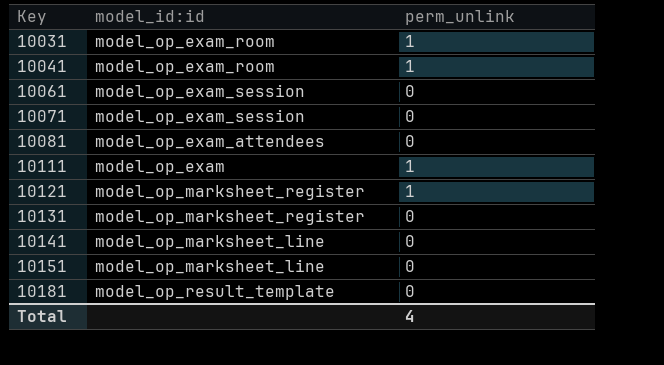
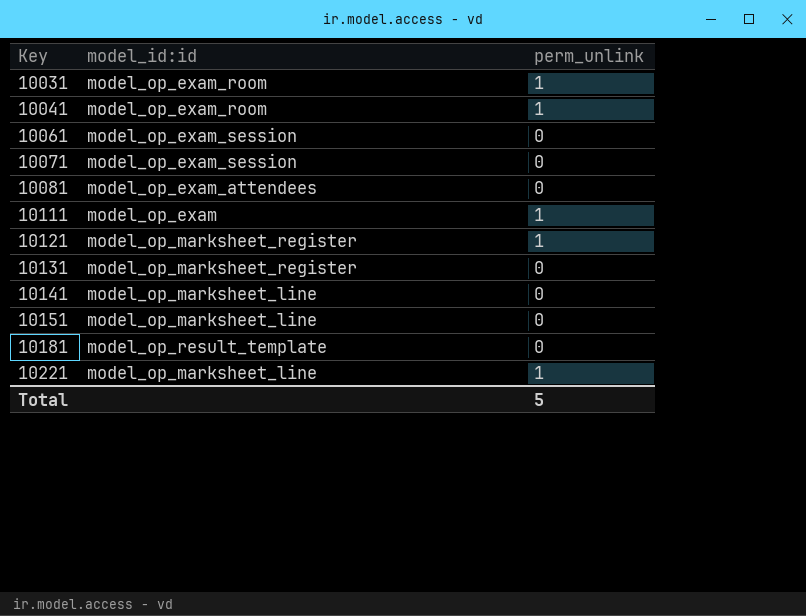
row 10221: none -> model_op_marksheet_line | 1
Total | perm_unlink: 4 -> 5

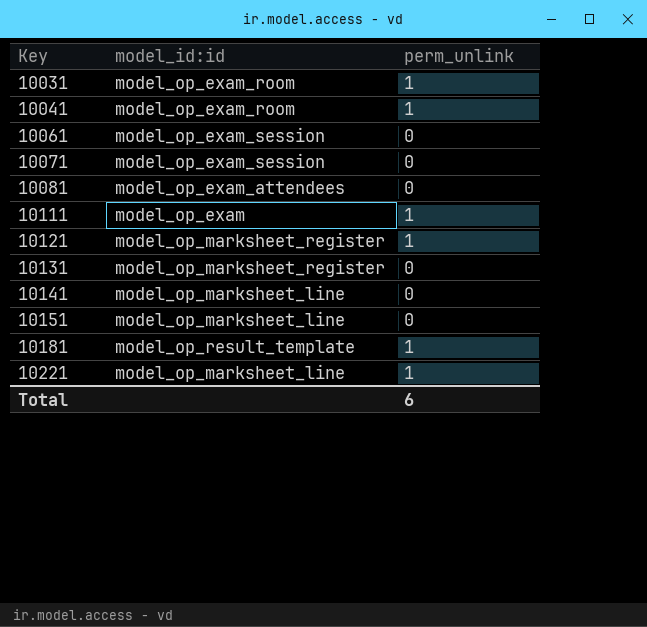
10181 | perm_unlink: 0 -> 1
Total | perm_unlink: 5 -> 6

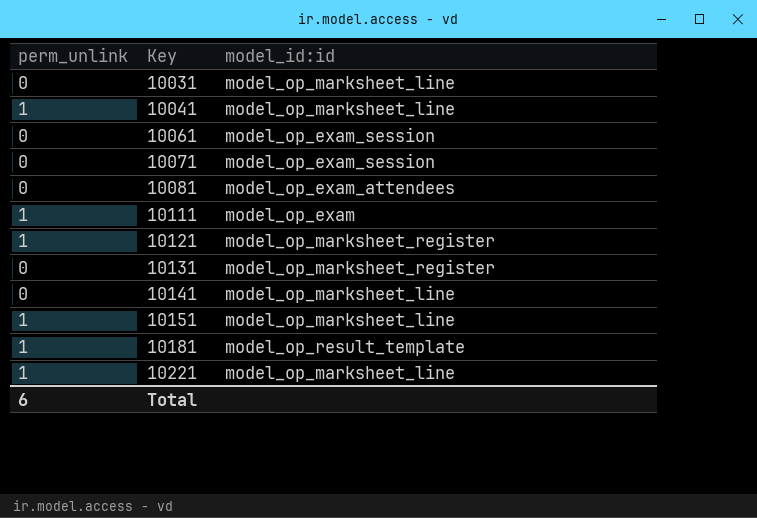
column perm_unlink | position: 3 -> 1
10031 | perm_unlink: 1 -> 0
10031 | model_id:id: model_op_exam_room -> model_op_marksheet_line
10041 | model_id:id: model_op_exam_room -> model_op_marksheet_line
10151 | perm_unlink: 0 -> 1

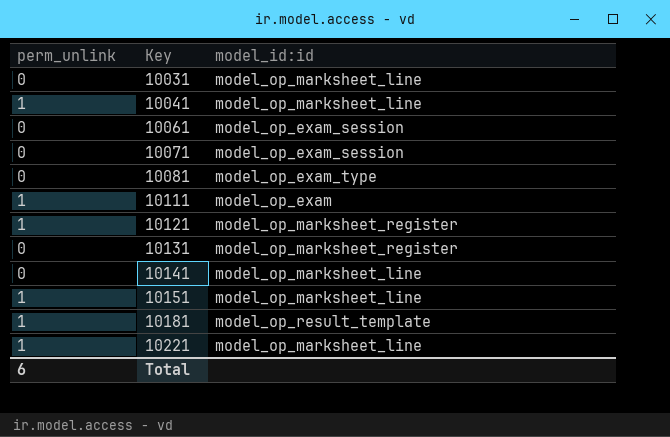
10081 | model_id:id: model_op_exam_attendees -> model_op_exam_type

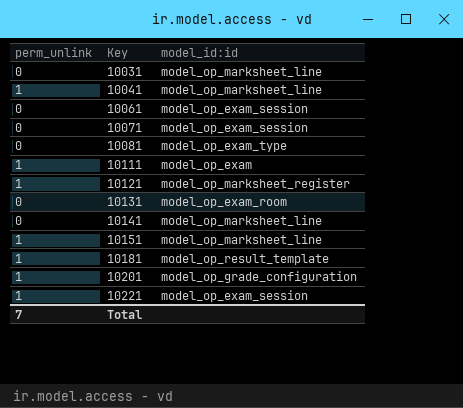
10131 | model_id:id: model_op_marksheet_register -> model_op_exam_room
row 10201: none -> 1 | model_op_grade_configuration
10221 | model_id:id: model_op_marksheet_line -> model_op_exam_session
Total | perm_unlink: 6 -> 7

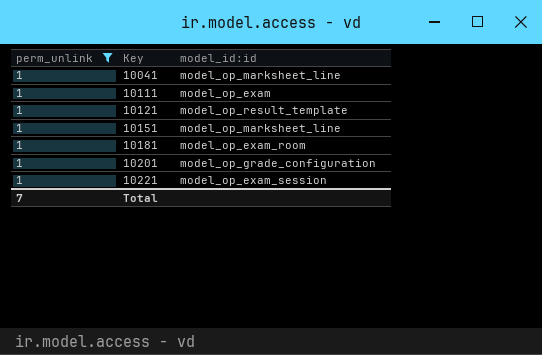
filter: none -> perm_unlink = 1
10121 | model_id:id: model_op_marksheet_register -> model_op_result_template
10181 | model_id:id: model_op_result_template -> model_op_exam_room

